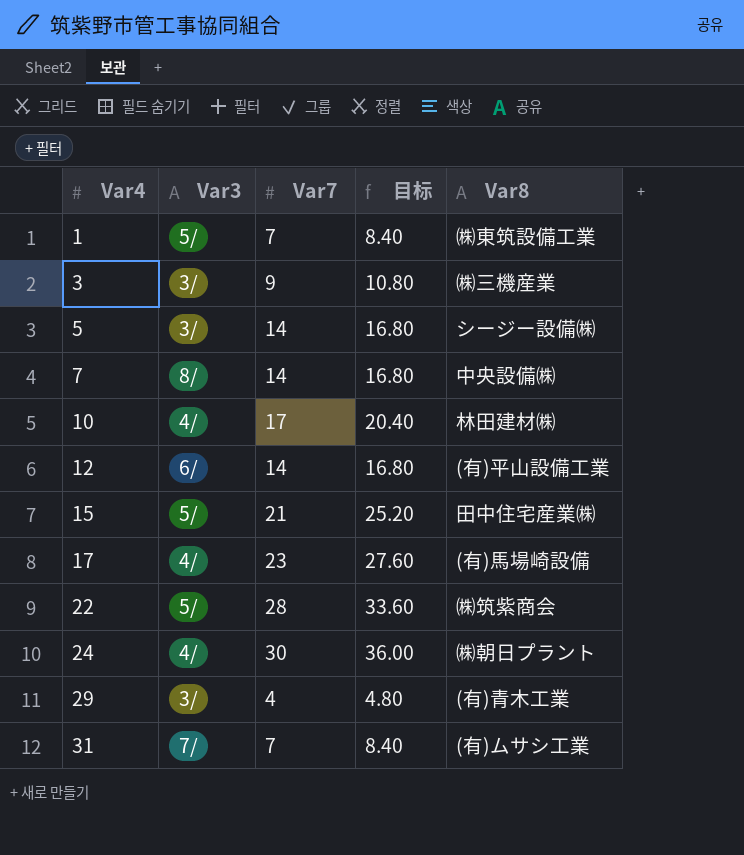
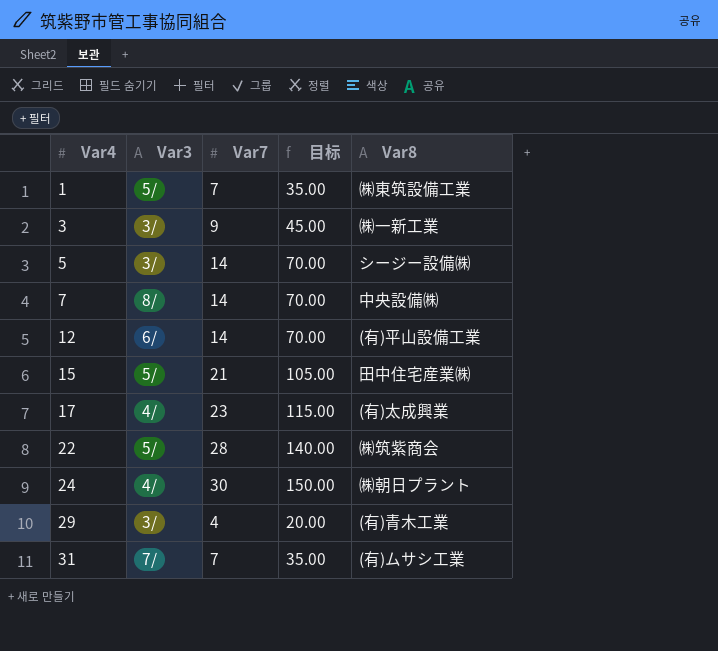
column 目标 | formula: [Var7] * 1.2 -> [Var7] * 5
row 10: 4/ | 17 | 20.40 | 林田建材㈱ -> none
3 | Var8: ㈱三機産業 -> ㈱一新工業
17 | Var8: (有)馬場崎設備 -> (有)太成興業

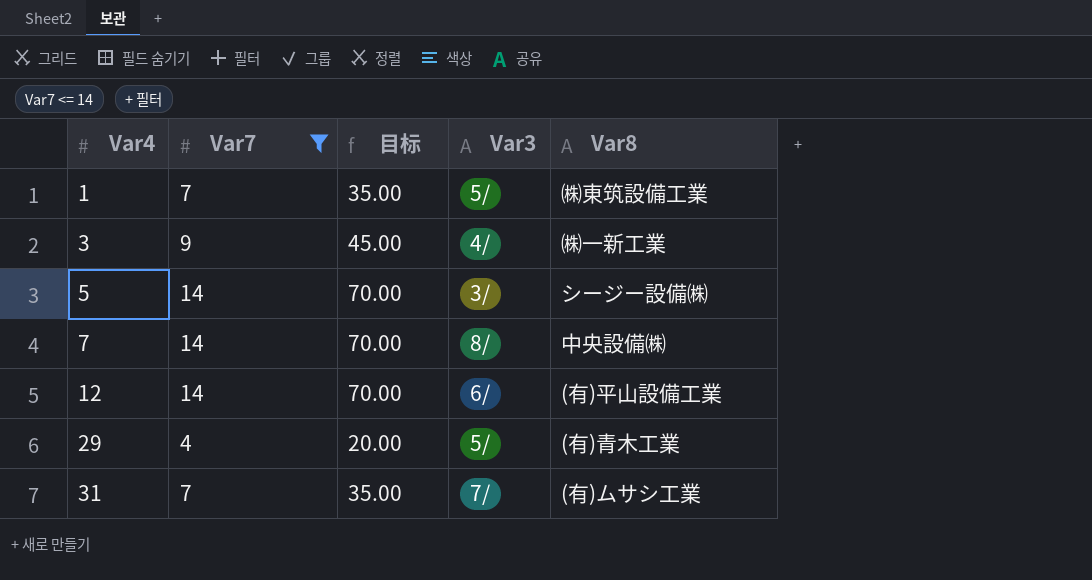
filter: none -> Var7 <= 14
column Var3 | position: 2 -> 4
3 | Var3: 3/ -> 4/
29 | Var3: 3/ -> 5/

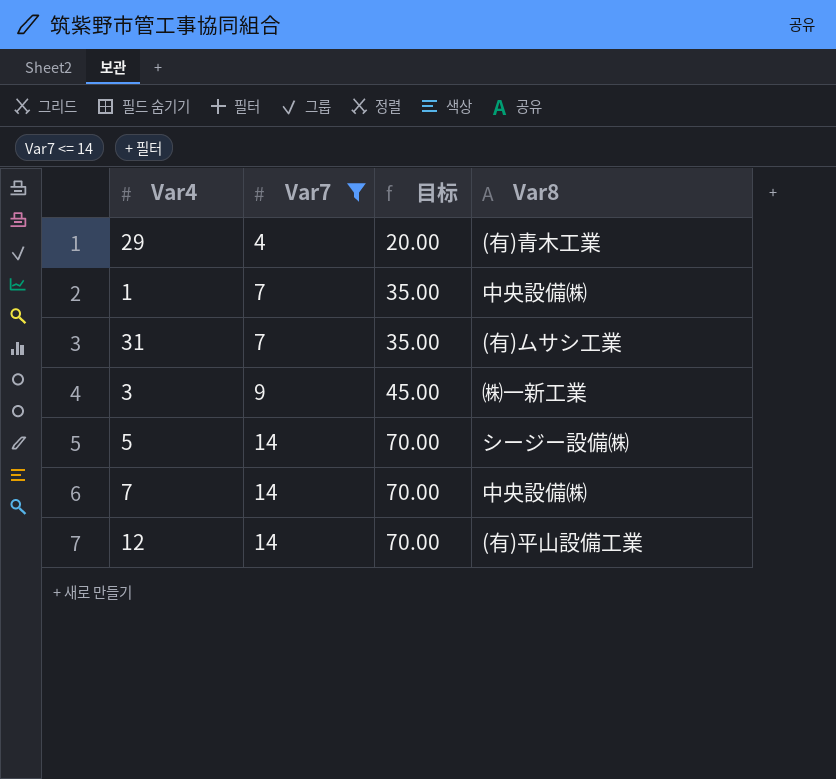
row order: Var4 ascending -> Var7 ascending
column Var3 | position: 4 -> none
1 | Var8: ㈱東筑設備工業 -> 中央設備㈱

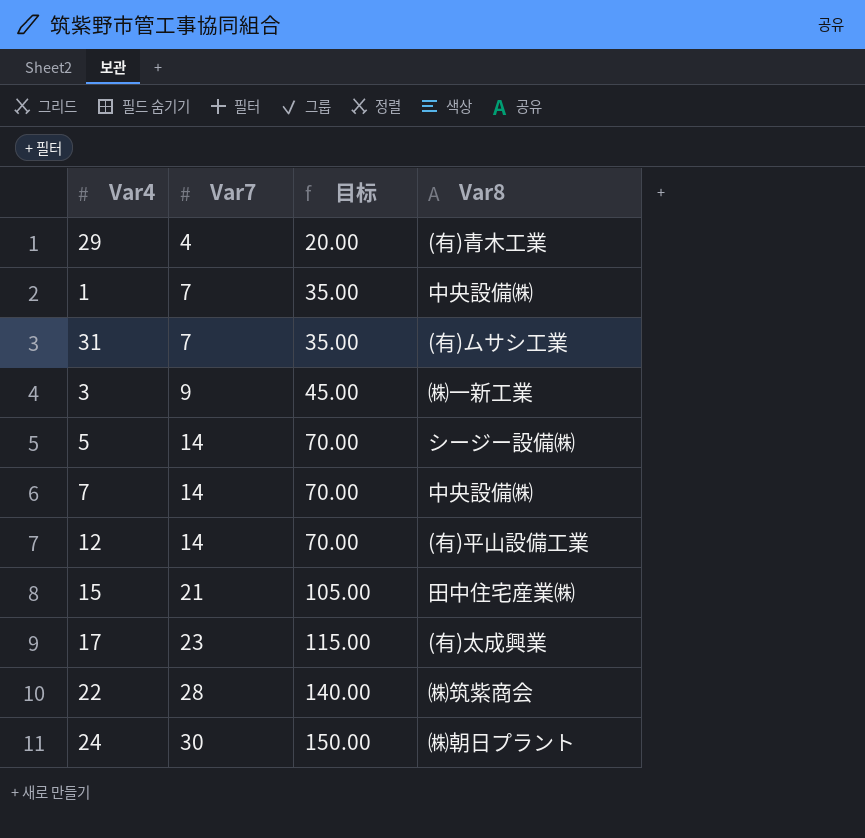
filter: Var7 <= 14 -> none

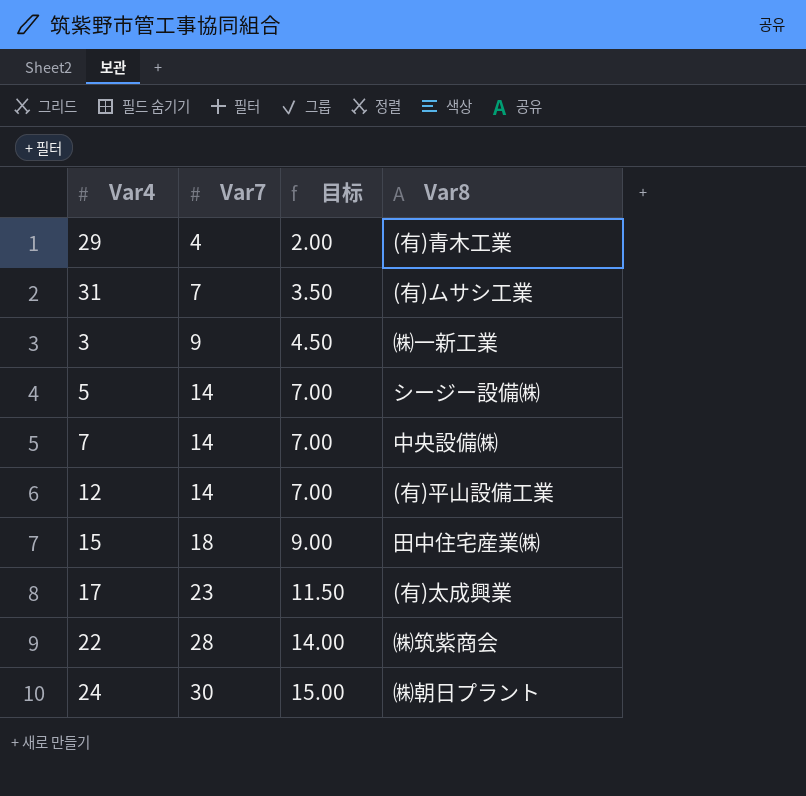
column 目标 | formula: [Var7] * 5 -> [Var7] * 0.5
row 1: 7 | 35.00 | 中央設備㈱ -> none
15 | Var7: 21 -> 18

